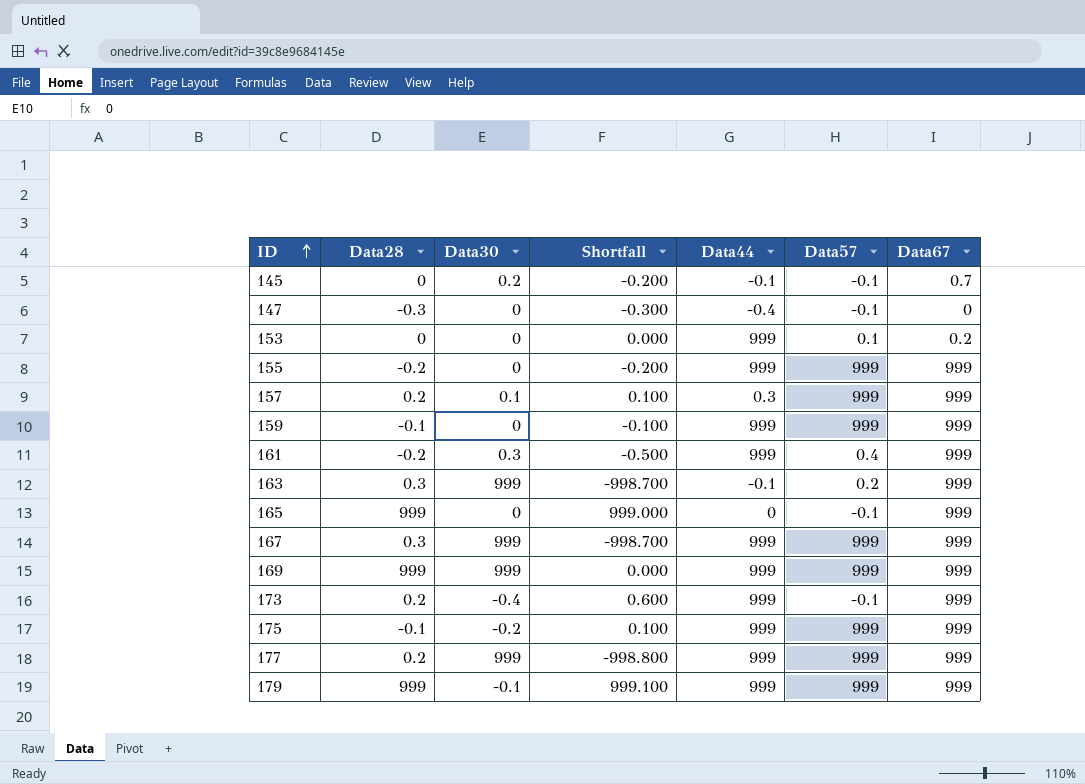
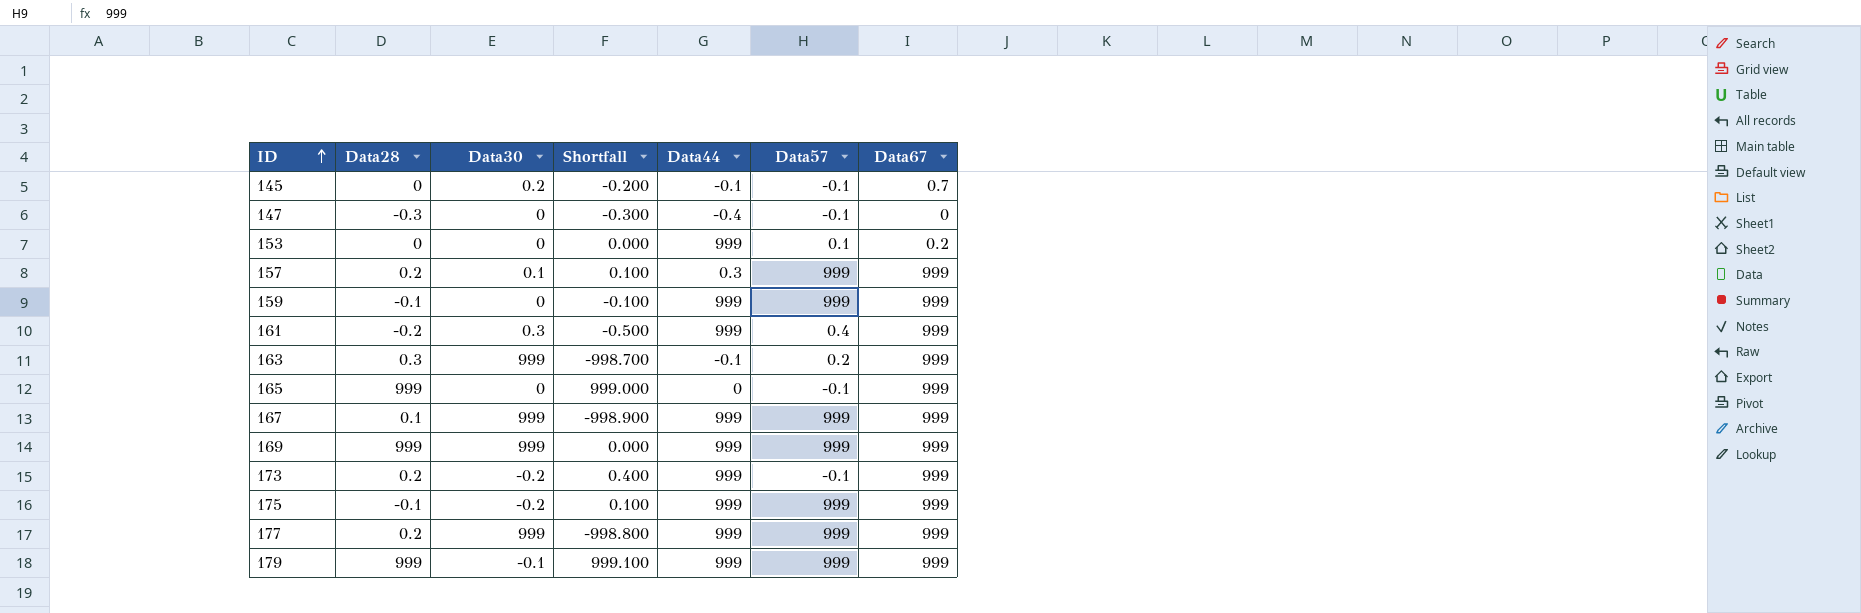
row 155: -0.2 | 0 | -0.200 | 999 | 999 | 999 -> none
167 | Data28: 0.3 -> 0.1
167 | Shortfall: -998.700 -> -998.900
173 | Data30: -0.4 -> -0.2
173 | Shortfall: 0.600 -> 0.400

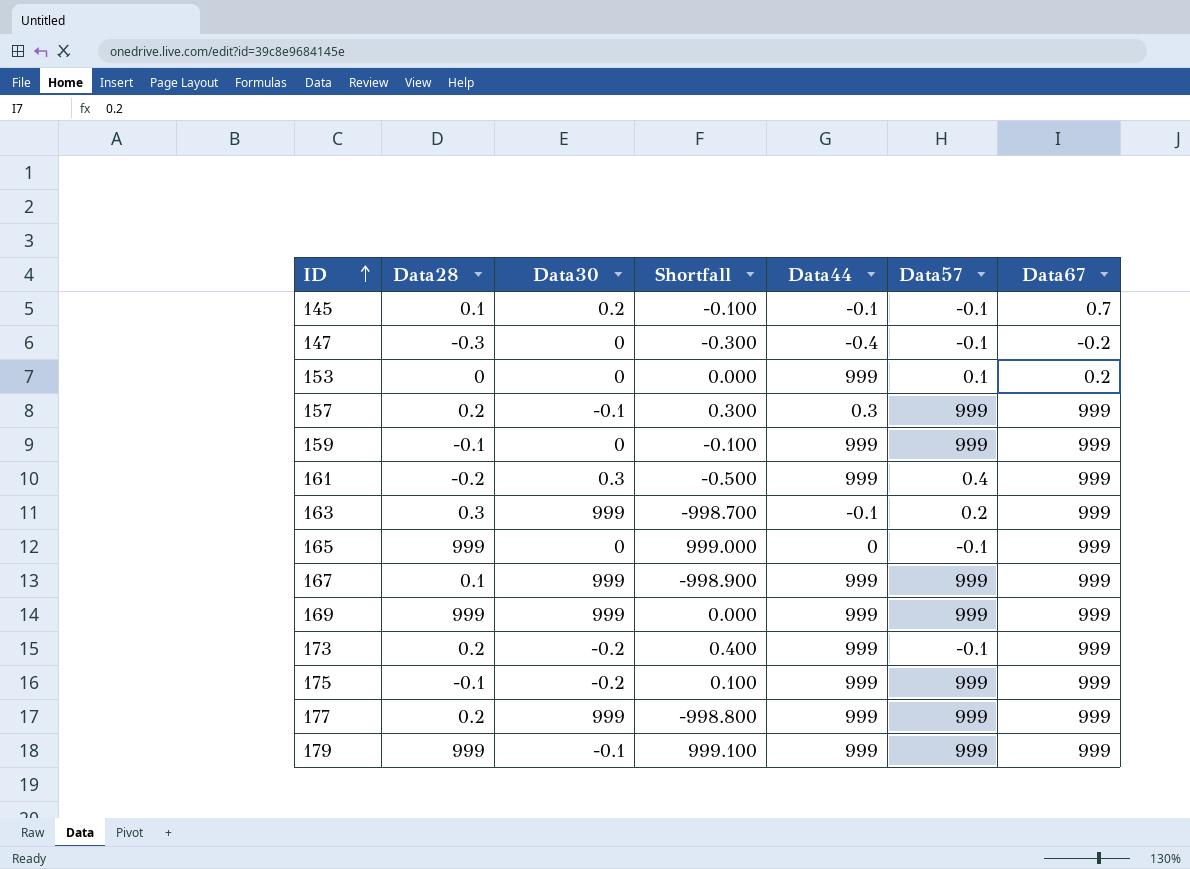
145 | Data28: 0 -> 0.1
145 | Shortfall: -0.200 -> -0.100
147 | Data67: 0 -> -0.2
157 | Data30: 0.1 -> -0.1
157 | Shortfall: 0.100 -> 0.300

